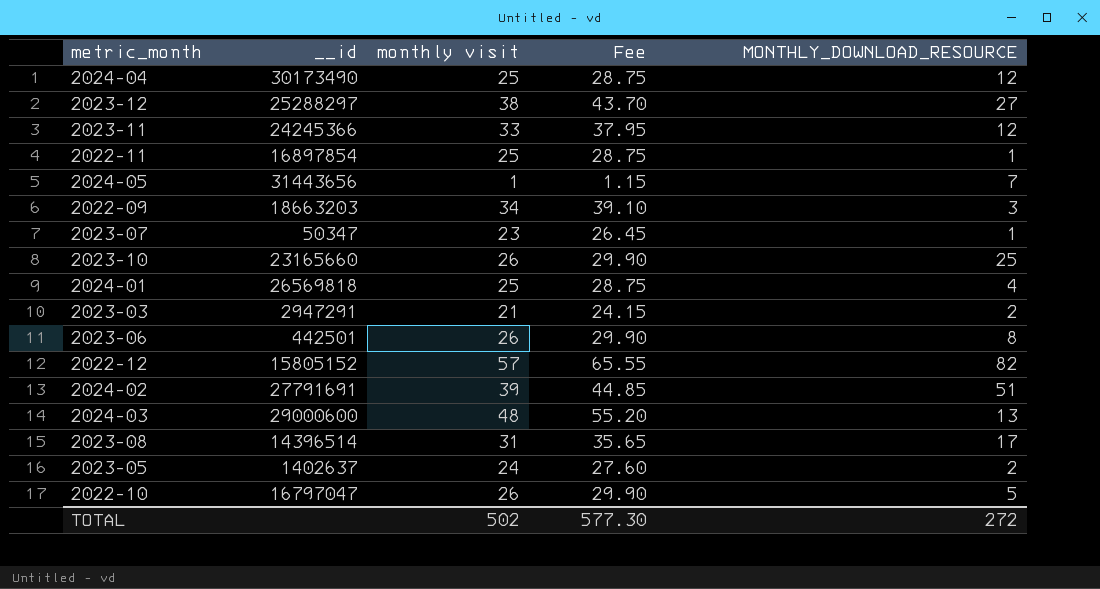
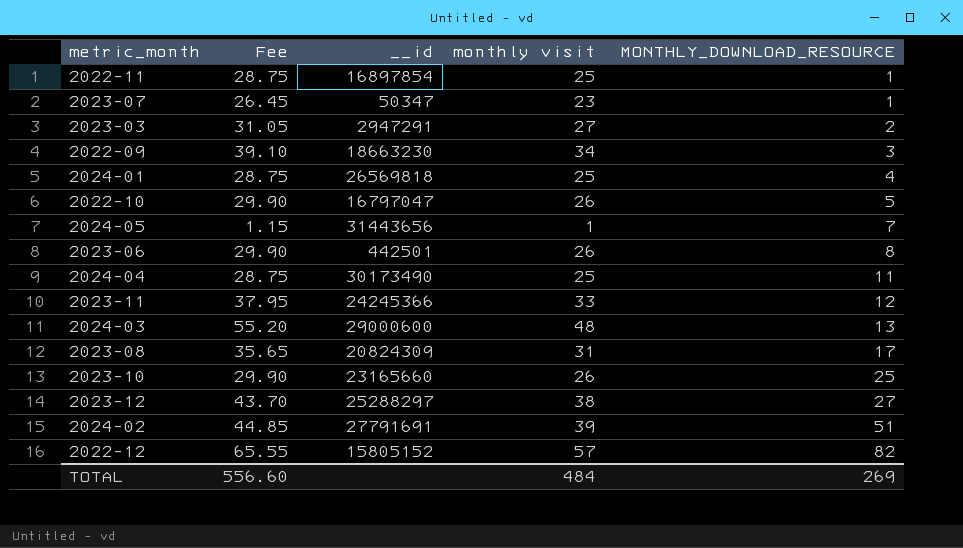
row order: none -> MONTHLY_DOWNLOAD_RESOURCE ascending
column Fee | position: 4 -> 2
row 2023-05: 1402637 | 24 | 27.60 | 2 -> none
2023-03 | Fee: 24.15 -> 31.05
2023-03 | monthly visit: 21 -> 27
2022-09 | __id: 18663203 -> 18663230
2024-04 | MONTHLY_DOWNLOAD_RESOURCE: 12 -> 11
2023-08 | __id: 14396514 -> 20824309
TOTAL | Fee: 577.30 -> 556.60
TOTAL | monthly visit: 502 -> 484
TOTAL | MONTHLY_DOWNLOAD_RESOURCE: 272 -> 269

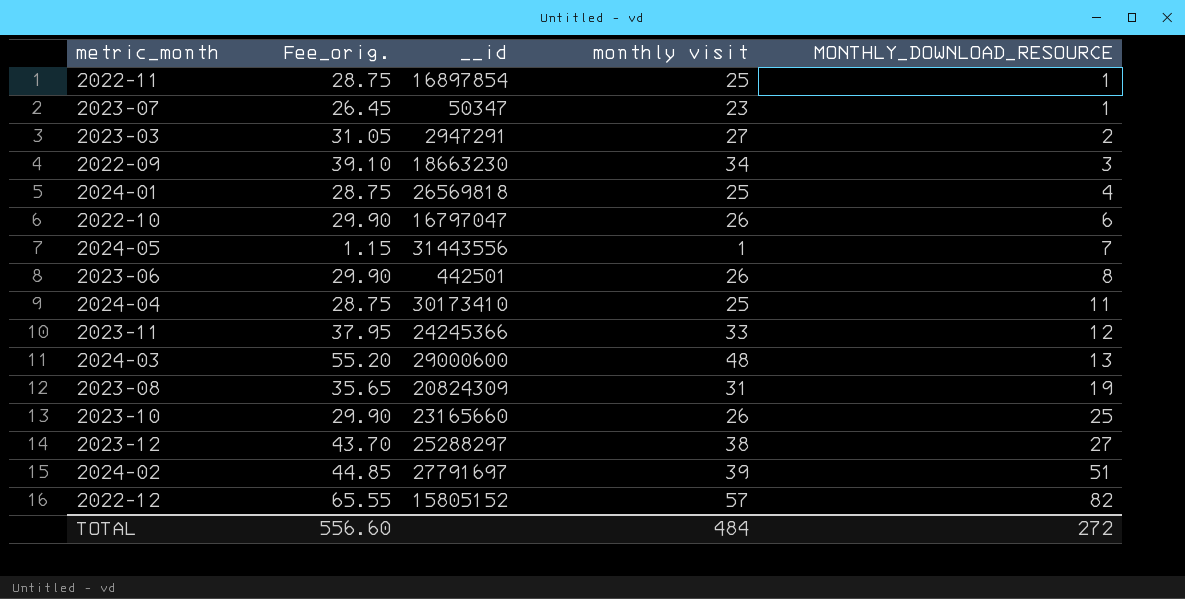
column name: Fee -> Fee_orig.
2022-10 | MONTHLY_DOWNLOAD_RESOURCE: 5 -> 6
2024-05 | __id: 31443656 -> 31443556
2024-04 | __id: 30173490 -> 30173410
2023-08 | MONTHLY_DOWNLOAD_RESOURCE: 17 -> 19
2024-02 | __id: 27791691 -> 27791697
TOTAL | MONTHLY_DOWNLOAD_RESOURCE: 269 -> 272

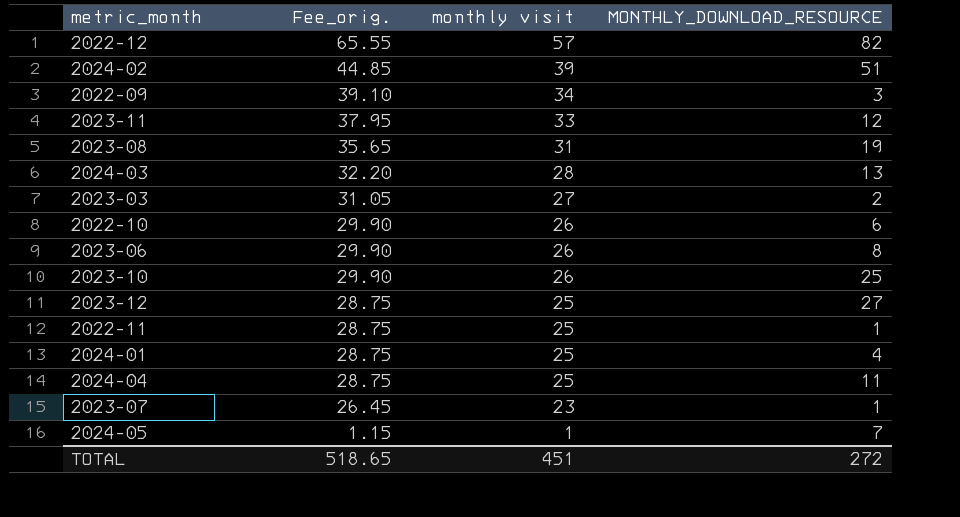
row order: MONTHLY_DOWNLOAD_RESOURCE ascending -> Fee_orig. descending
column __id | position: 3 -> none
2024-03 | Fee_orig.: 55.20 -> 32.20
2024-03 | monthly visit: 48 -> 28
2023-12 | Fee_orig.: 43.70 -> 28.75
2023-12 | monthly visit: 38 -> 25
TOTAL | Fee_orig.: 556.60 -> 518.65
TOTAL | monthly visit: 484 -> 451

